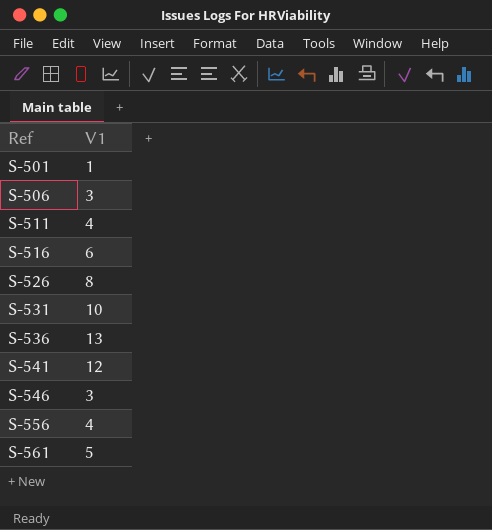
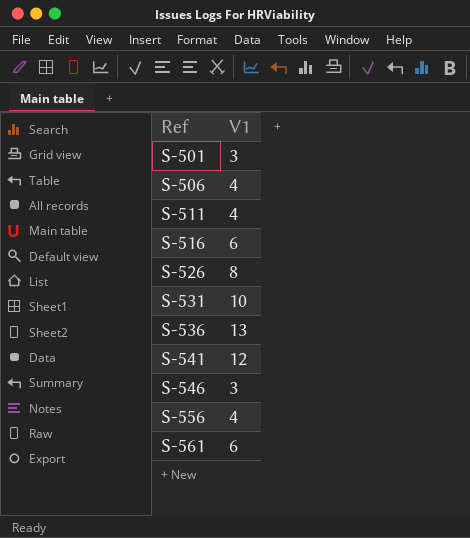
S-501 | V1: 1 -> 3
S-506 | V1: 3 -> 4
S-561 | V1: 5 -> 6

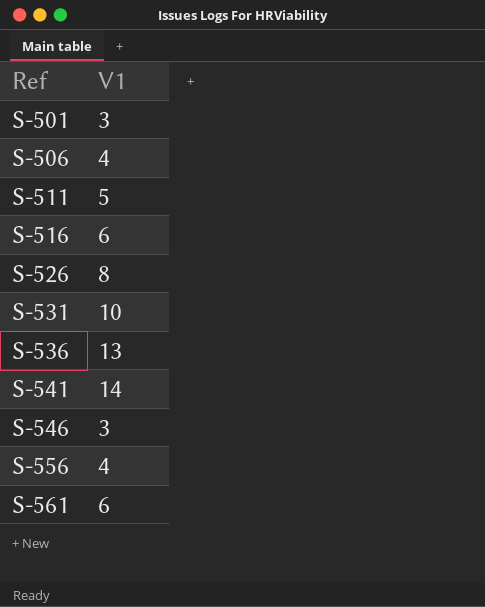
S-511 | V1: 4 -> 5
S-541 | V1: 12 -> 14

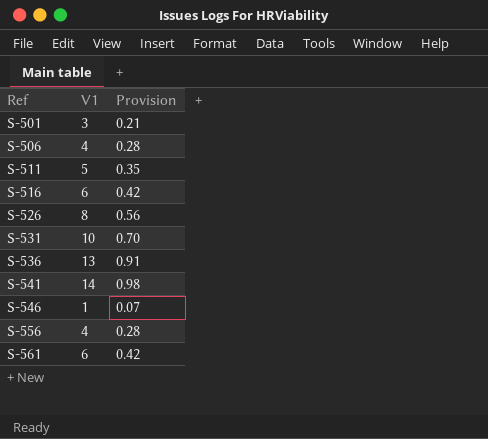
column Provision | formula: none -> [V1] * 0.07
S-546 | V1: 3 -> 1

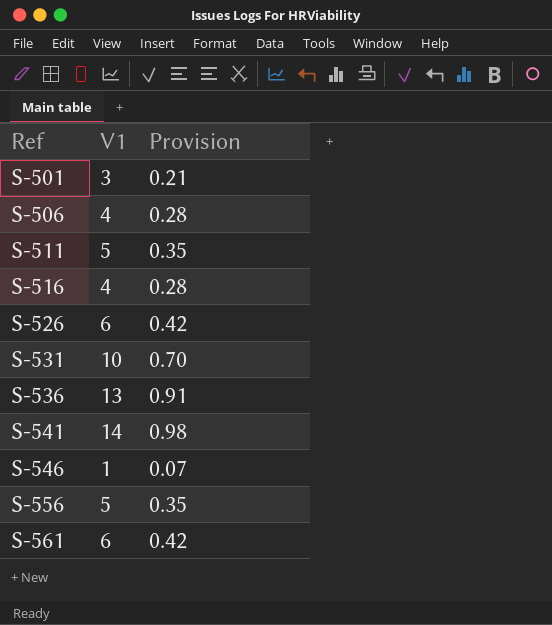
S-516 | V1: 6 -> 4
S-516 | Provision: 0.42 -> 0.28
S-526 | V1: 8 -> 6
S-526 | Provision: 0.56 -> 0.42
S-556 | V1: 4 -> 5
S-556 | Provision: 0.28 -> 0.35

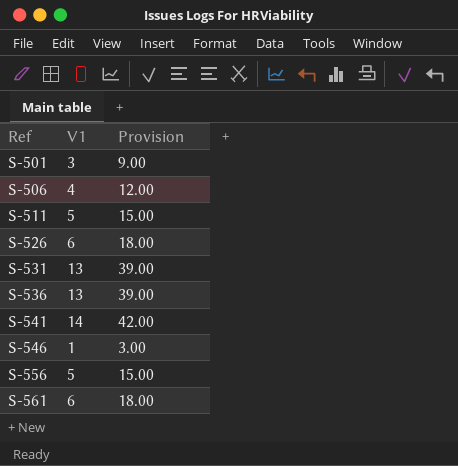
column Provision | formula: [V1] * 0.07 -> [V1] * 3
row S-516: 4 | 0.28 -> none
S-531 | V1: 10 -> 13

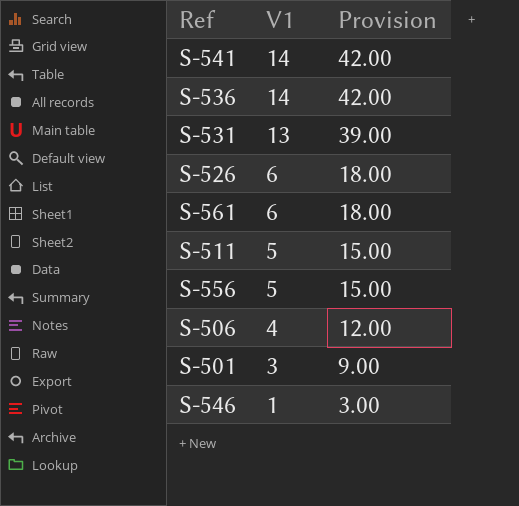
row order: Ref ascending -> V1 descending
S-536 | V1: 13 -> 14
S-536 | Provision: 39.00 -> 42.00

